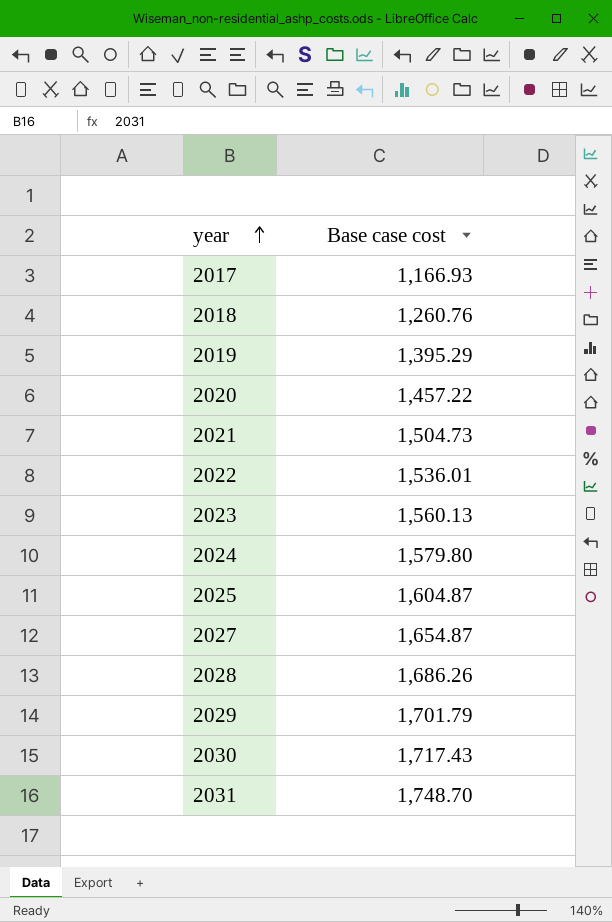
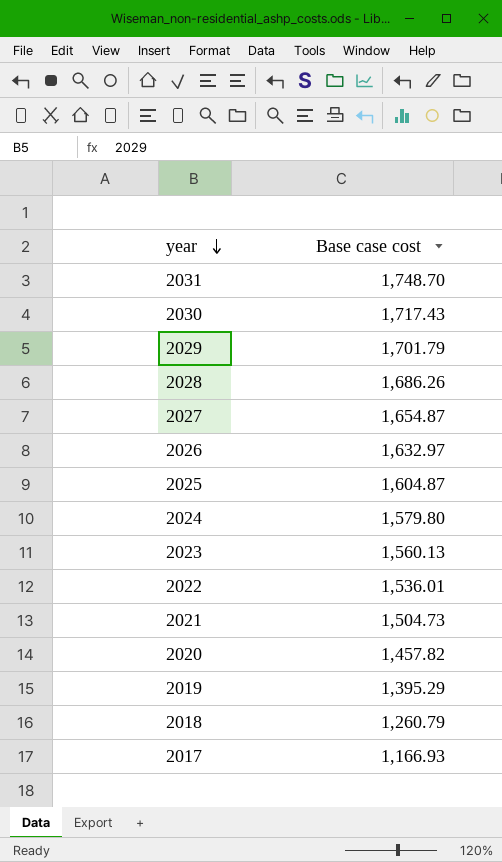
row order: year ascending -> year descending
row 2026: none -> 1,632.97
2020 | Base case cost: 1,457.22 -> 1,457.82
2018 | Base case cost: 1,260.76 -> 1,260.79

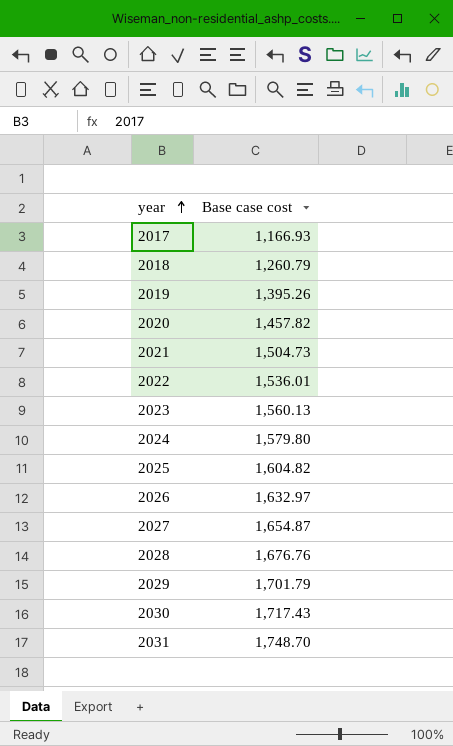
row order: year descending -> year ascending
2019 | Base case cost: 1,395.29 -> 1,395.26
2025 | Base case cost: 1,604.87 -> 1,604.82
2028 | Base case cost: 1,686.26 -> 1,676.76

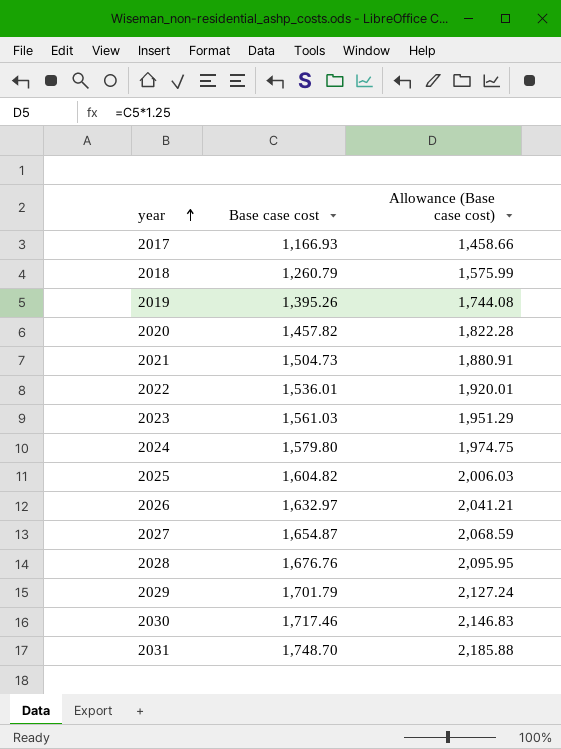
column Allowance (Base case cost) | formula: none -> [Base case cost] * 1.25
2023 | Base case cost: 1,560.13 -> 1,561.03
2030 | Base case cost: 1,717.43 -> 1,717.46

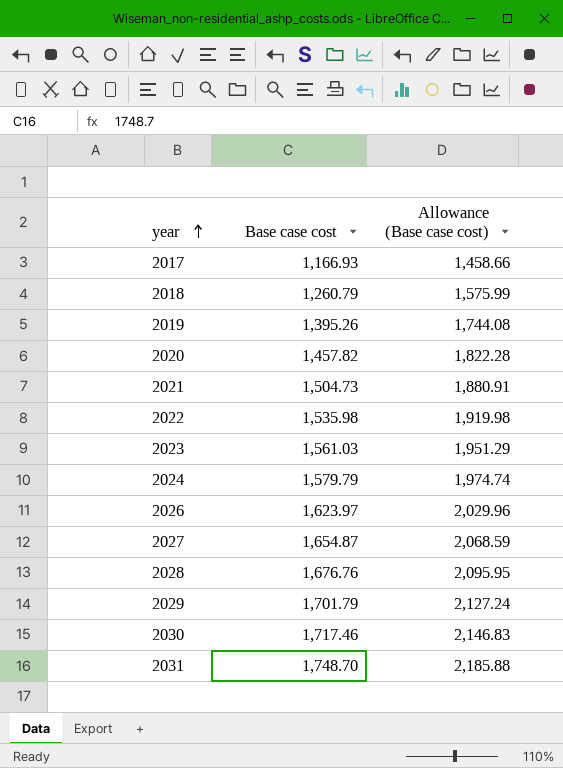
row 2025: 1,604.82 | 2,006.03 -> none
2022 | Base case cost: 1,536.01 -> 1,535.98
2022 | Allowance (Base case cost): 1,920.01 -> 1,919.98
2024 | Base case cost: 1,579.80 -> 1,579.79
2024 | Allowance (Base case cost): 1,974.75 -> 1,974.74
2026 | Base case cost: 1,632.97 -> 1,623.97
2026 | Allowance (Base case cost): 2,041.21 -> 2,029.96

